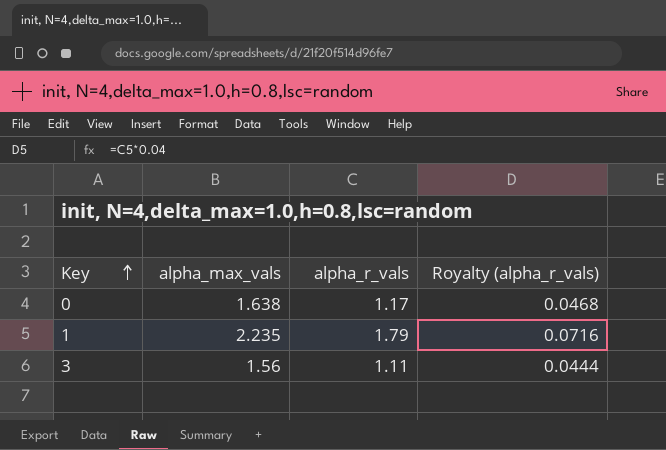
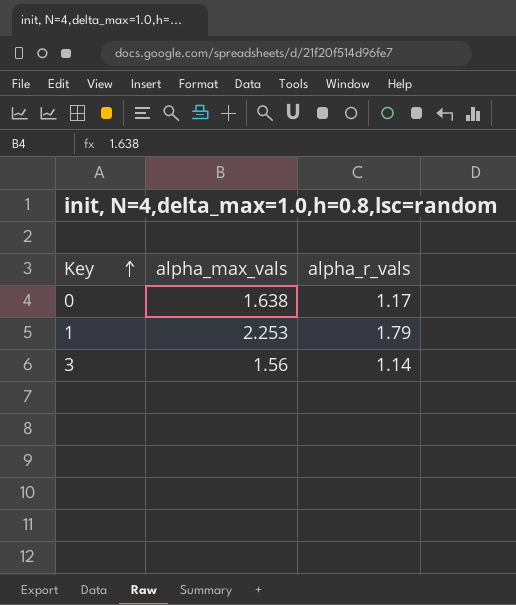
column Royalty (alpha_r_vals) | formula: [alpha_r_vals] * 0.04 -> none
1 | alpha_max_vals: 2.235 -> 2.253
3 | alpha_r_vals: 1.11 -> 1.14

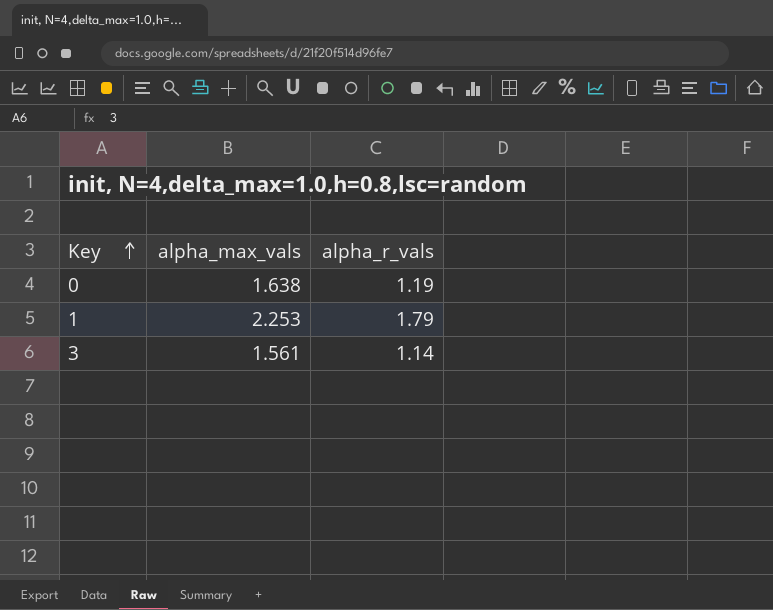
0 | alpha_r_vals: 1.17 -> 1.19
3 | alpha_max_vals: 1.56 -> 1.561

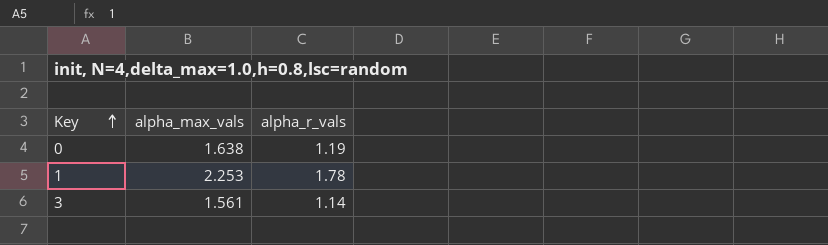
1 | alpha_r_vals: 1.79 -> 1.78

